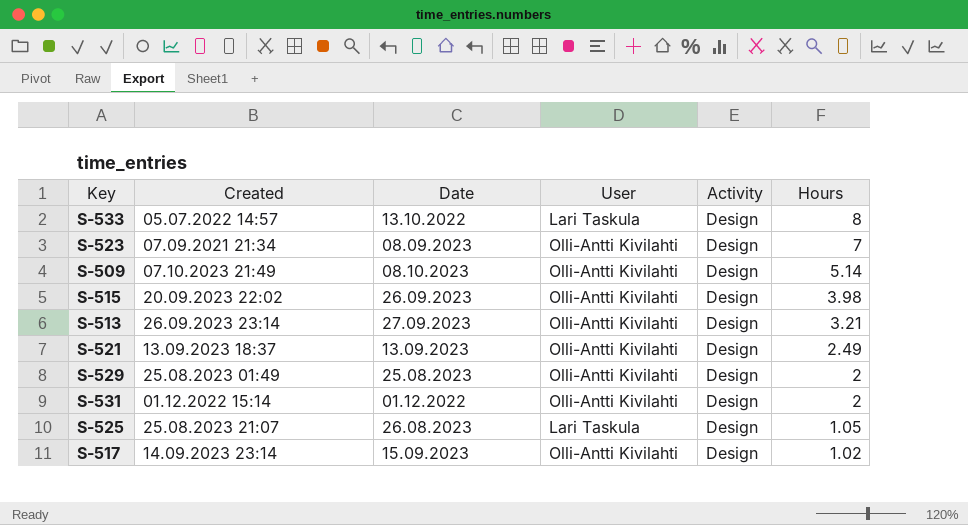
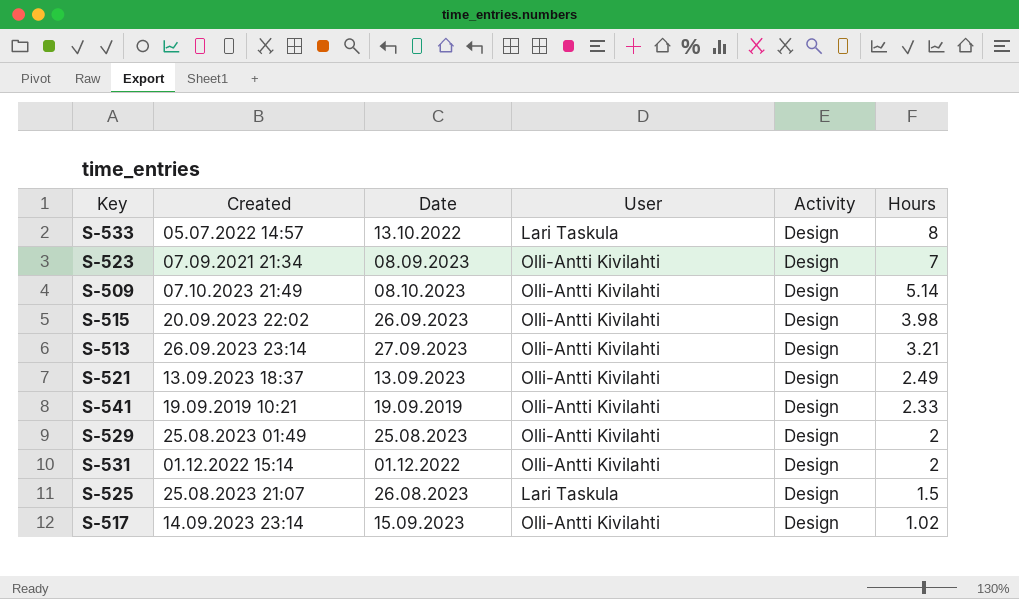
row S-541: none -> 19.09.2019 10:21 | 19.09.2019 | Olli-Antti Kivilahti | Design | 2.33
S-525 | Hours: 1.05 -> 1.5

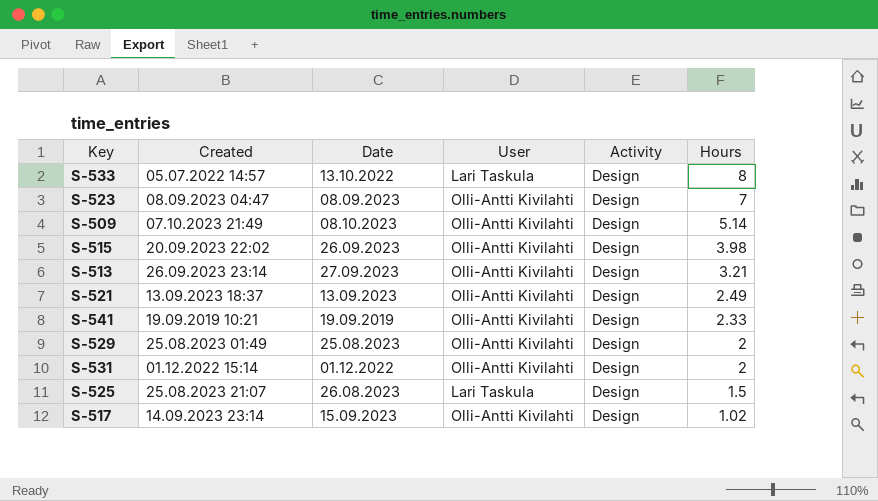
S-523 | Created: 07.09.2021 21:34 -> 08.09.2023 04:47

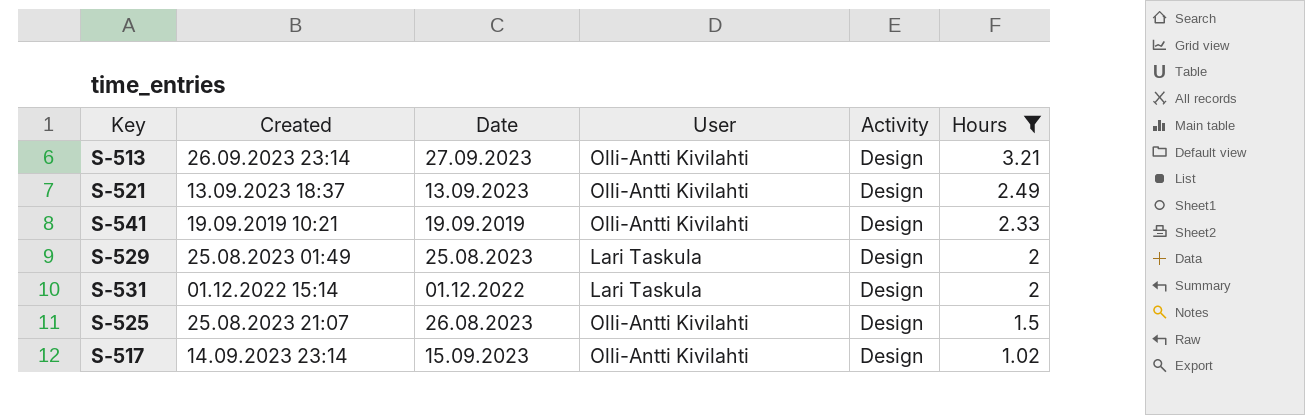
filter: none -> Hours <= 3.21
S-529 | User: Olli-Antti Kivilahti -> Lari Taskula
S-531 | User: Olli-Antti Kivilahti -> Lari Taskula
S-525 | User: Lari Taskula -> Olli-Antti Kivilahti

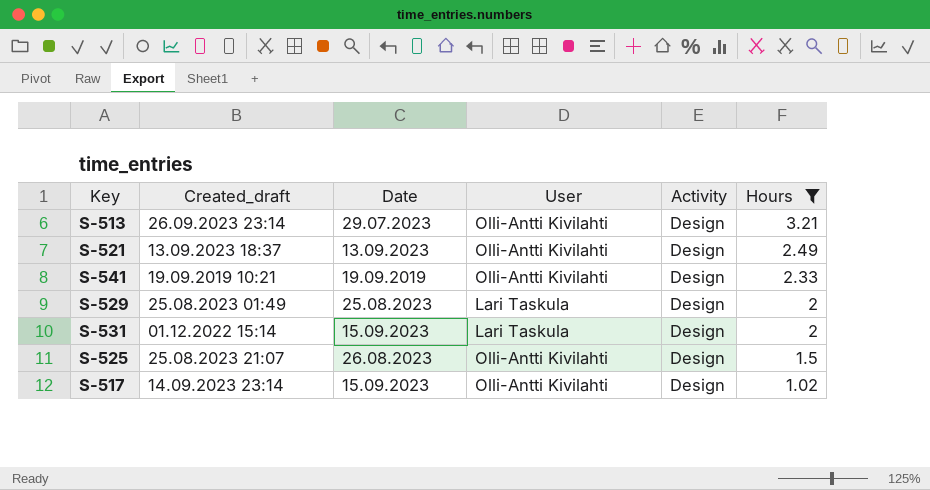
column name: Created -> Created_draft
S-513 | Date: 27.09.2023 -> 29.07.2023
S-531 | Date: 01.12.2022 -> 15.09.2023

